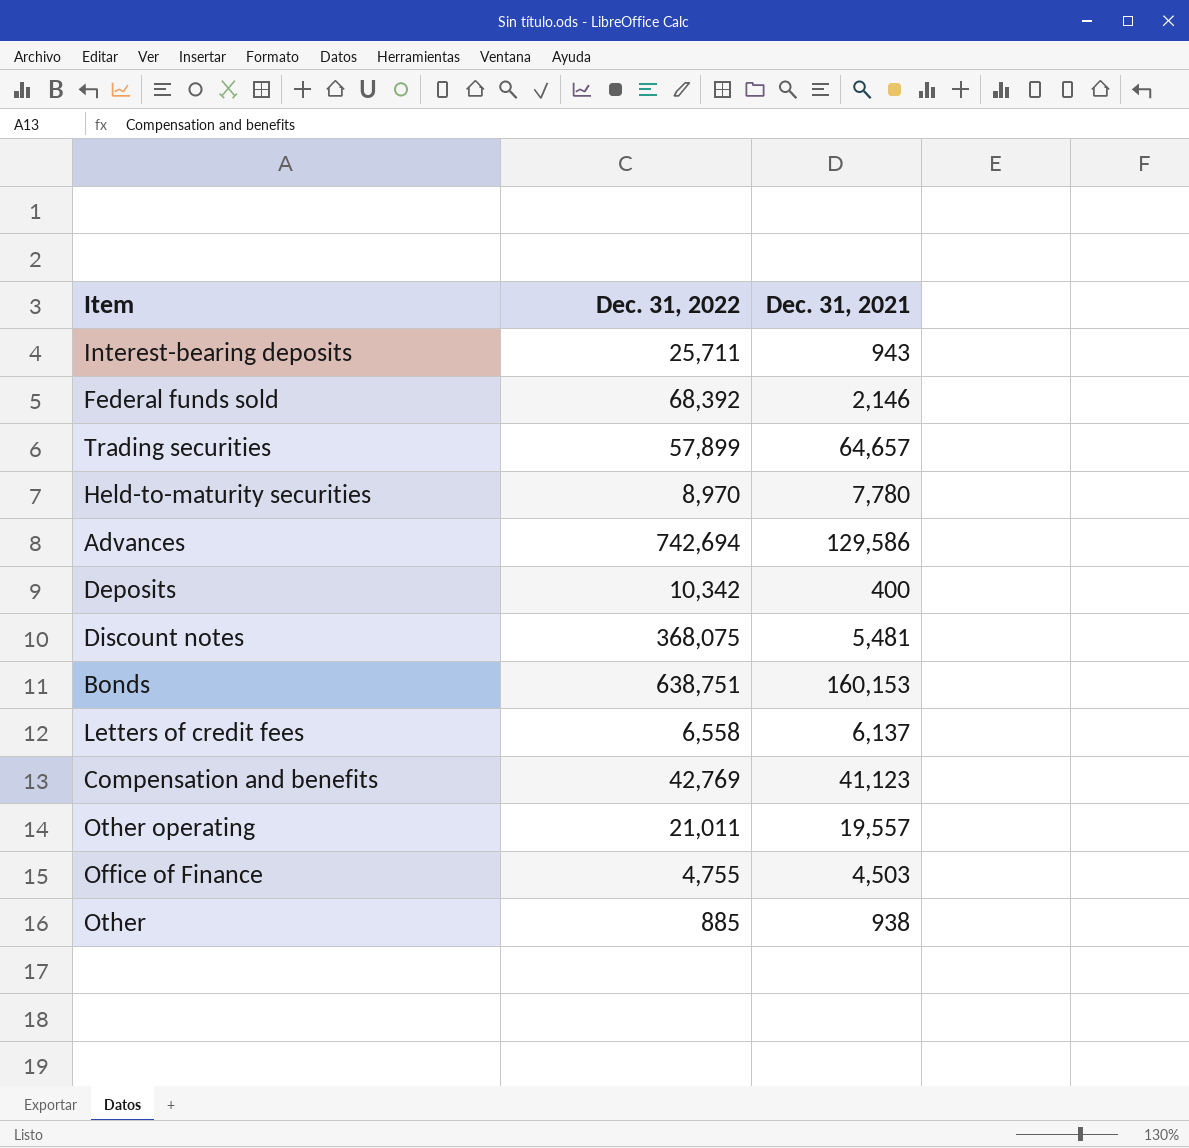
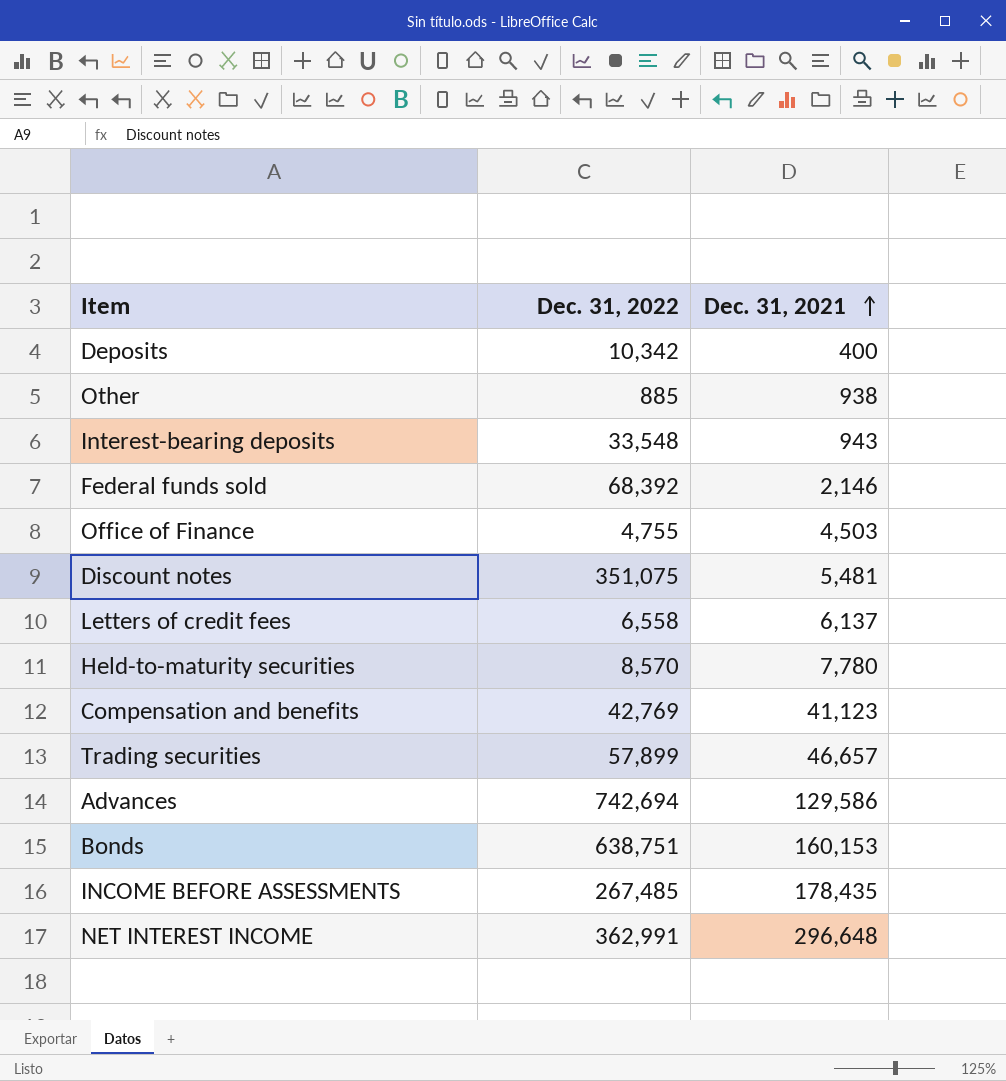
row order: none -> Dec. 31, 2021 ascending
row Other operating: 21,011 | 19,557 -> none
Interest-bearing deposits | Dec. 31, 2022: 25,711 -> 33,548
Discount notes | Dec. 31, 2022: 368,075 -> 351,075
Held-to-maturity securities | Dec. 31, 2022: 8,970 -> 8,570
Trading securities | Dec. 31, 2021: 64,657 -> 46,657
row INCOME BEFORE ASSESSMENTS: none -> 267,485 | 178,435
row NET INTEREST INCOME: none -> 362,991 | 296,648

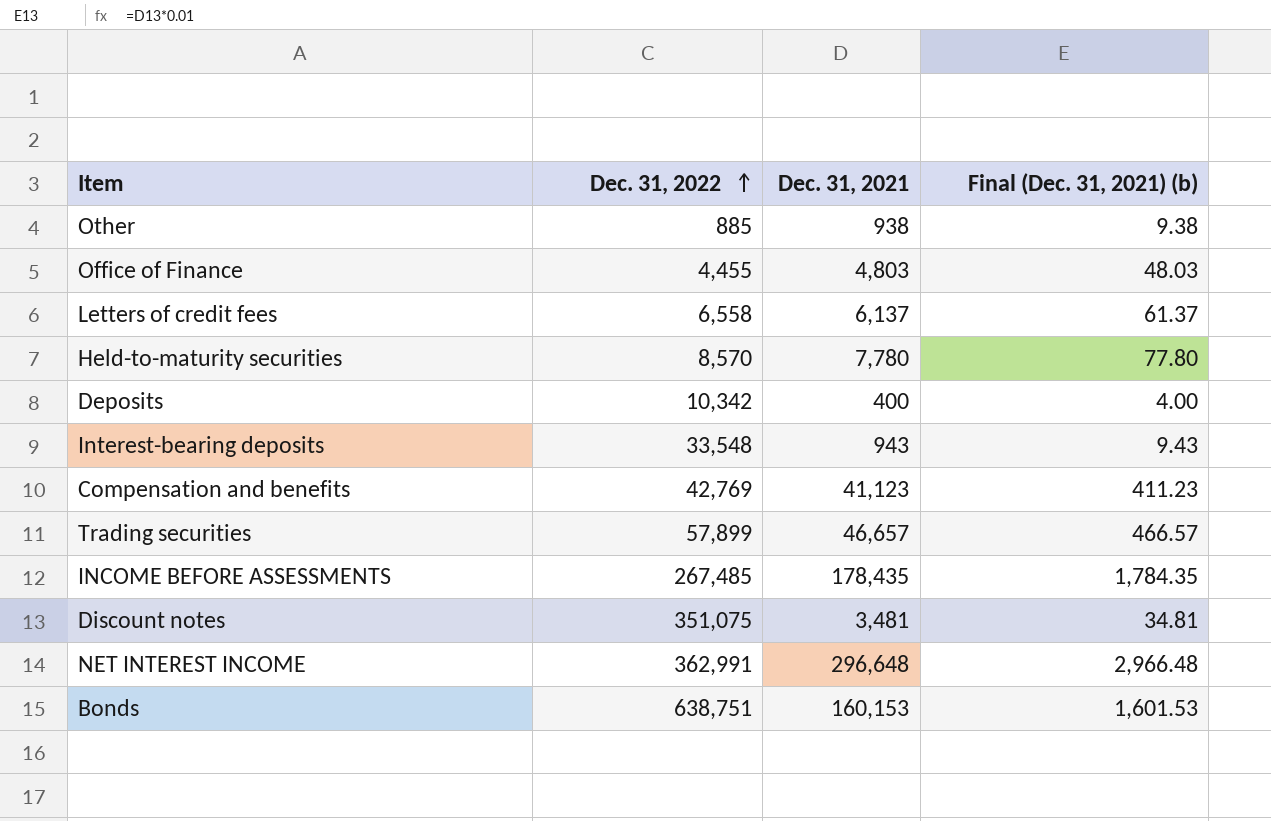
row order: Dec. 31, 2021 ascending -> Dec. 31, 2022 ascending
column Final (Dec. 31, 2021) (b) | formula: none -> [Dec. 31, 2021] * 0.01
row Federal funds sold: 68,392 | 2,146 -> none
row Advances: 742,694 | 129,586 -> none
Office of Finance | Dec. 31, 2022: 4,755 -> 4,455
Office of Finance | Dec. 31, 2021: 4,503 -> 4,803
Discount notes | Dec. 31, 2021: 5,481 -> 3,481

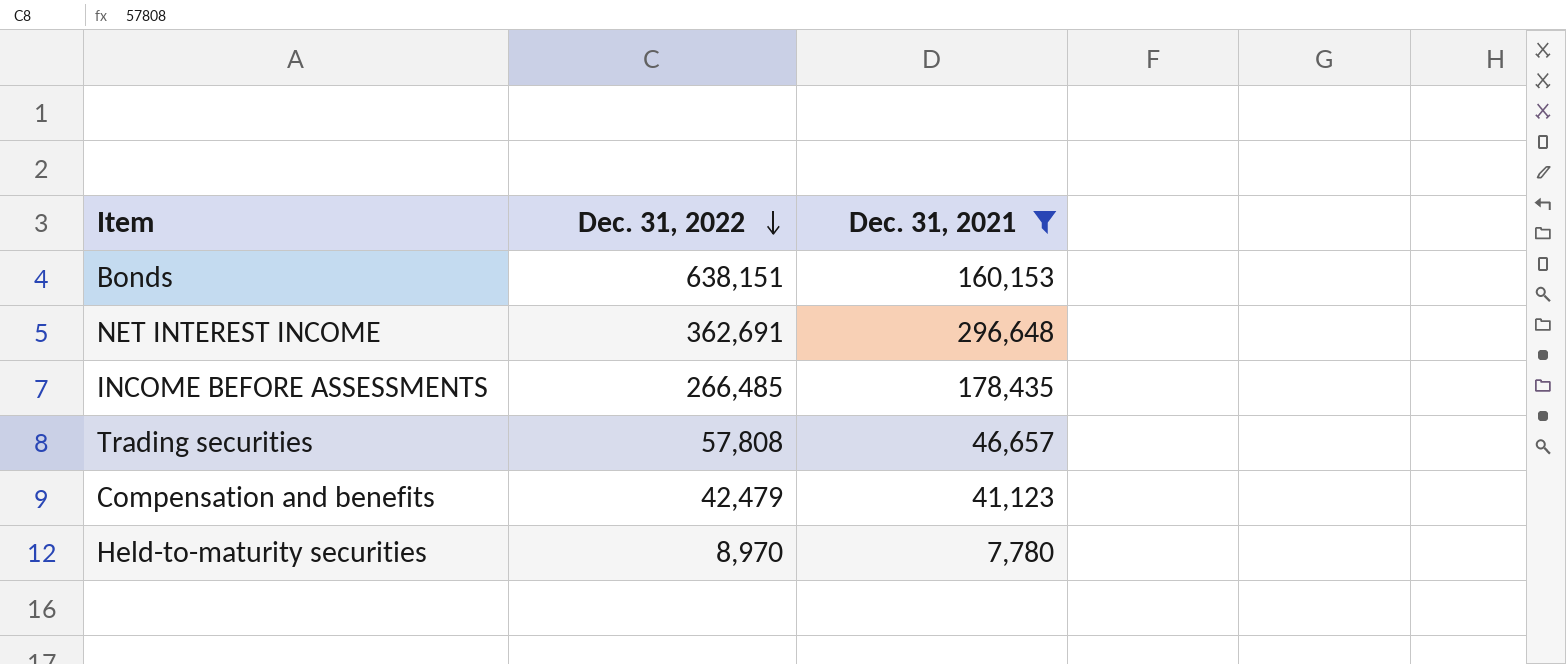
filter: none -> Dec. 31, 2021 >= 7,780
row order: Dec. 31, 2022 ascending -> Dec. 31, 2022 descending
column Final (Dec. 31, 2021) (b) | formula: [Dec. 31, 2021] * 0.01 -> none
Bonds | Dec. 31, 2022: 638,751 -> 638,151
NET INTEREST INCOME | Dec. 31, 2022: 362,991 -> 362,691
INCOME BEFORE ASSESSMENTS | Dec. 31, 2022: 267,485 -> 266,485
Trading securities | Dec. 31, 2022: 57,899 -> 57,808
Compensation and benefits | Dec. 31, 2022: 42,769 -> 42,479
Held-to-maturity securities | Dec. 31, 2022: 8,570 -> 8,970

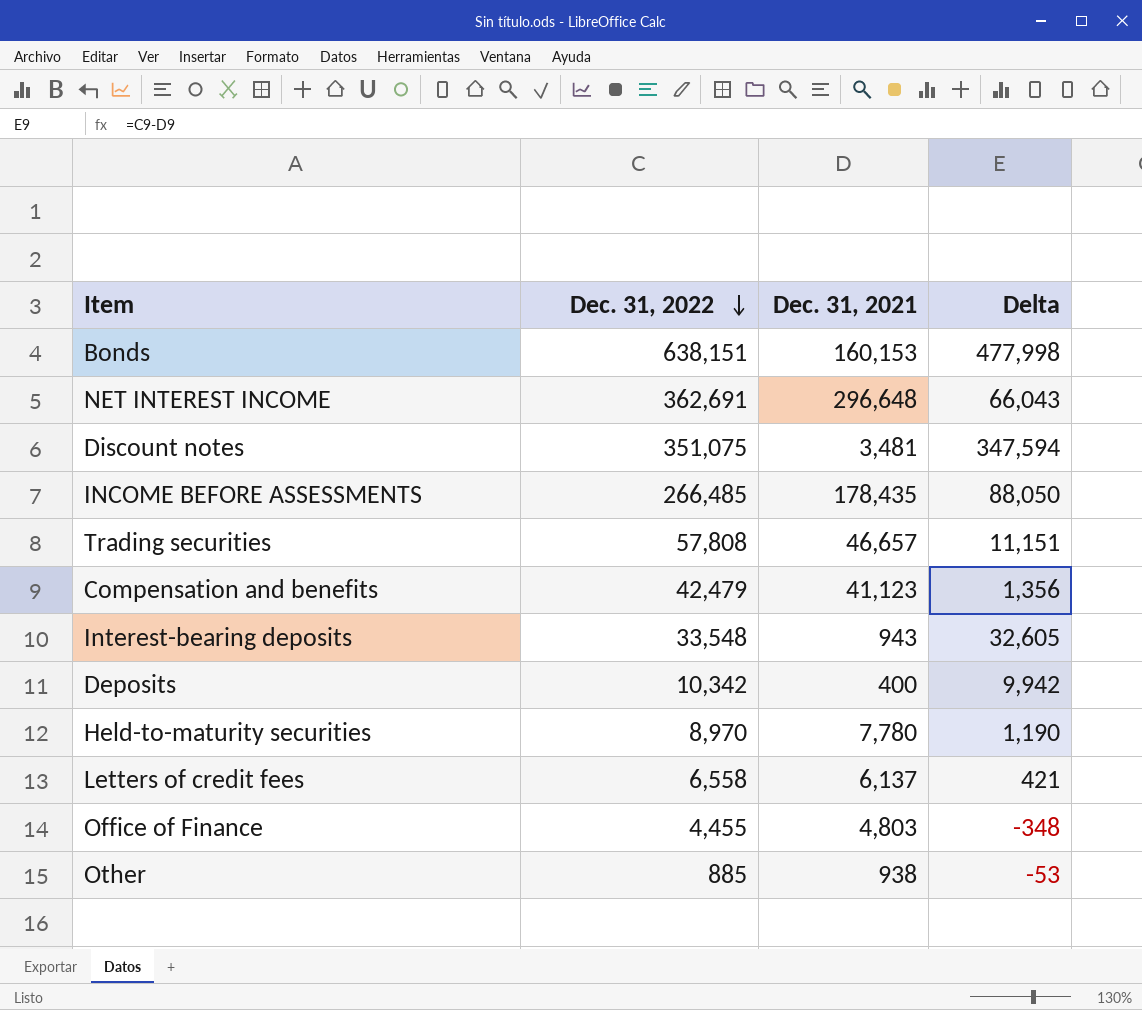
filter: Dec. 31, 2021 >= 7,780 -> none
column Delta | formula: none -> [Dec. 31, 2022] - [Dec. 31, 2021]

